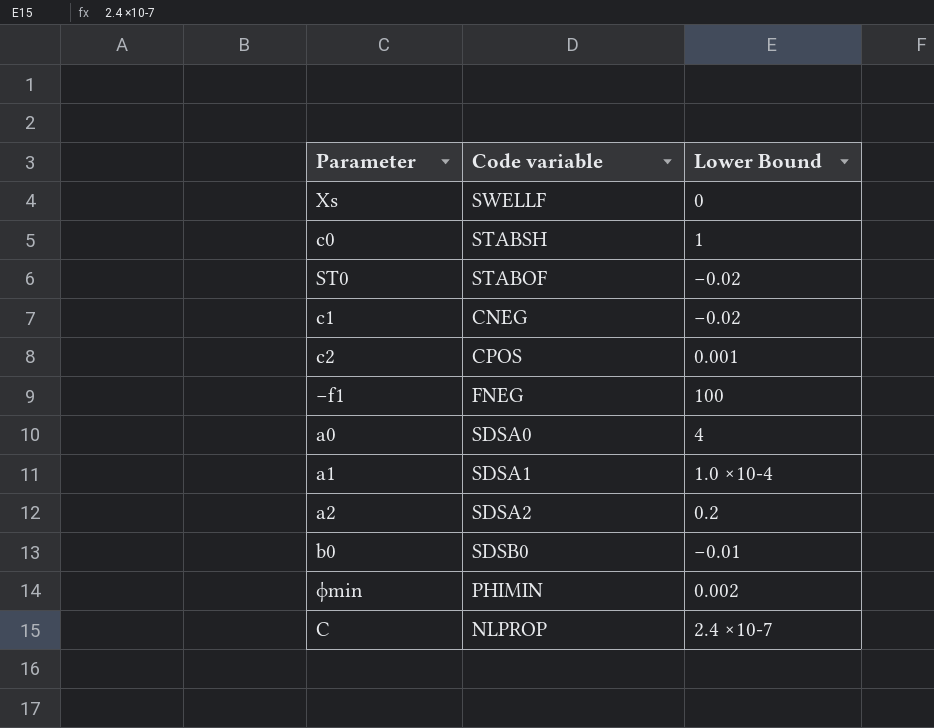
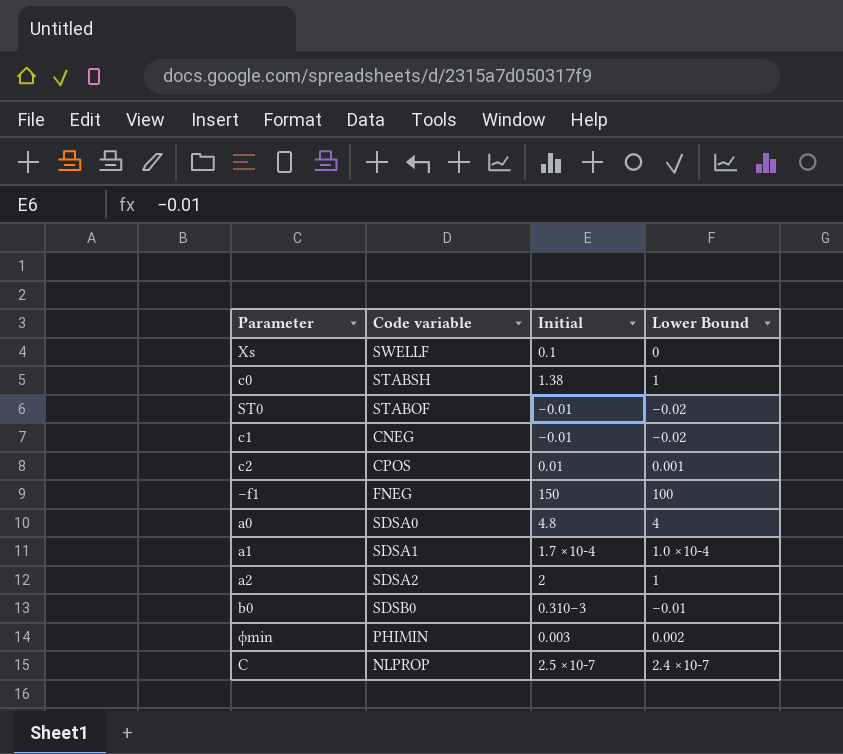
column Initial | position: none -> 3
a2 | Lower Bound: 0.2 -> 1

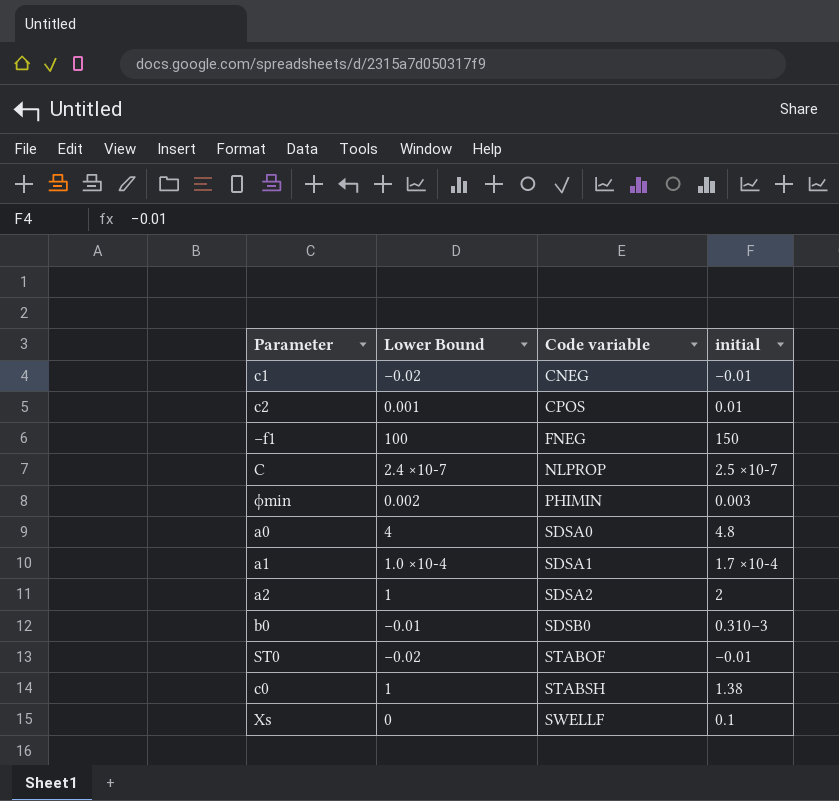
row order: none -> Code variable ascending
column Lower Bound | position: 4 -> 2
column name: Initial -> initial

